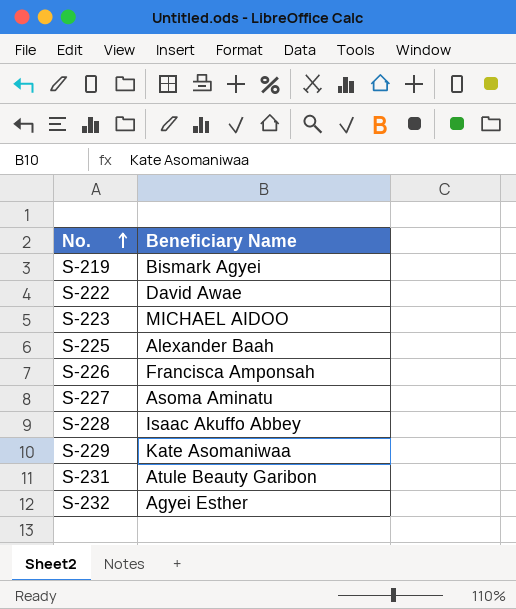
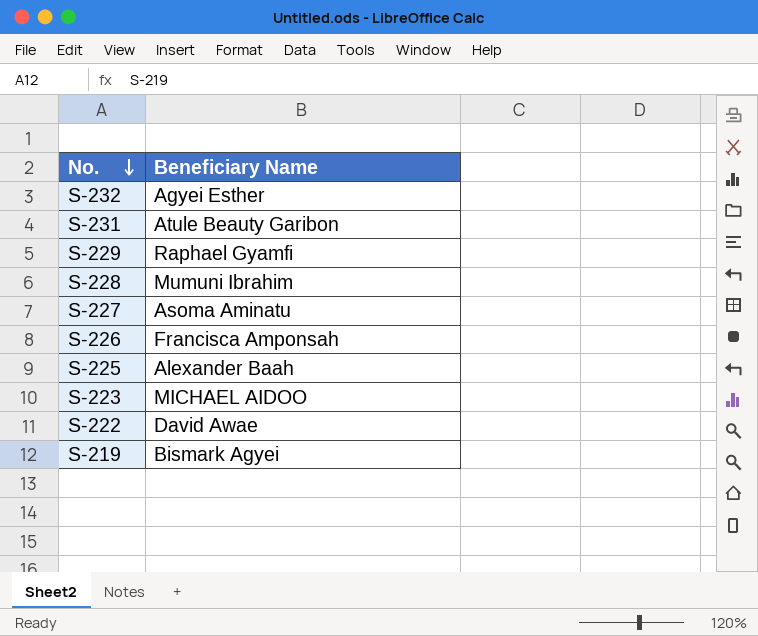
row order: No. ascending -> No. descending
S-229 | Beneficiary Name: Kate Asomaniwaa -> Raphael Gyamfi
S-228 | Beneficiary Name: Isaac Akuffo Abbey -> Mumuni Ibrahim

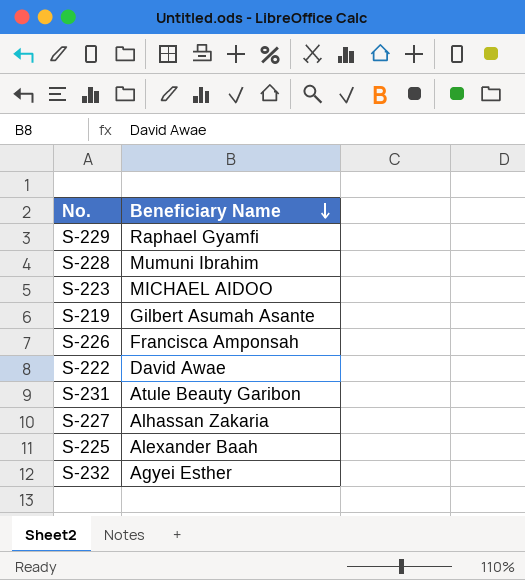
row order: No. descending -> Beneficiary Name descending
S-219 | Beneficiary Name: Bismark Agyei -> Gilbert Asumah Asante
S-227 | Beneficiary Name: Asoma Aminatu -> Alhassan Zakaria

